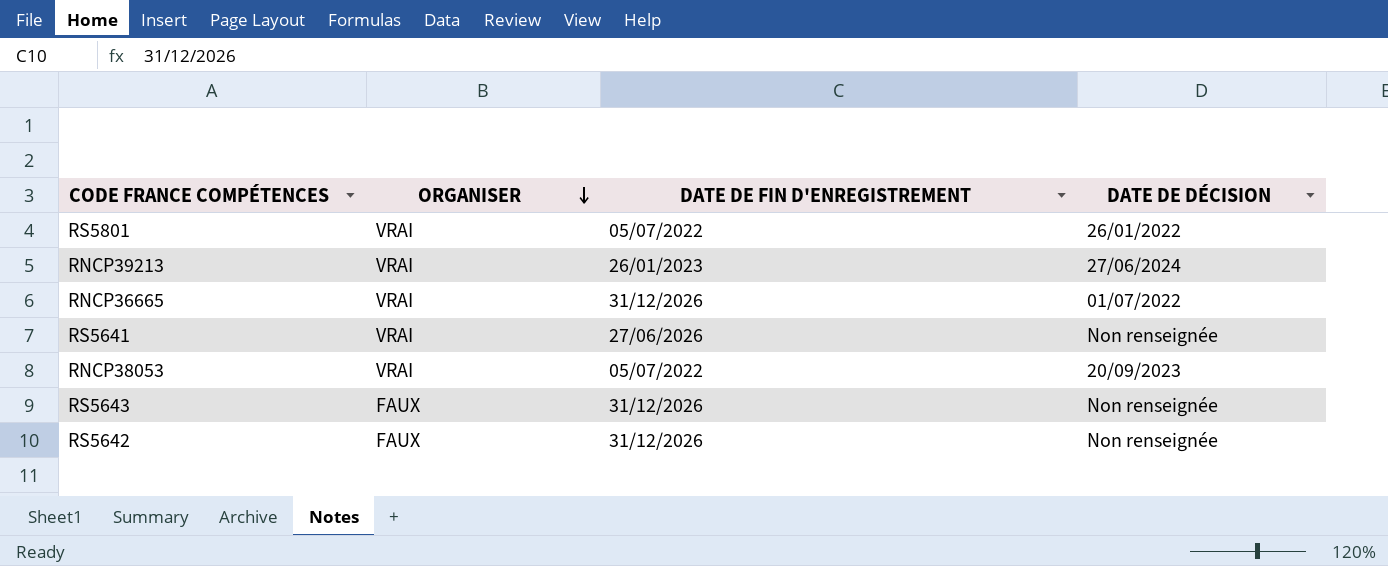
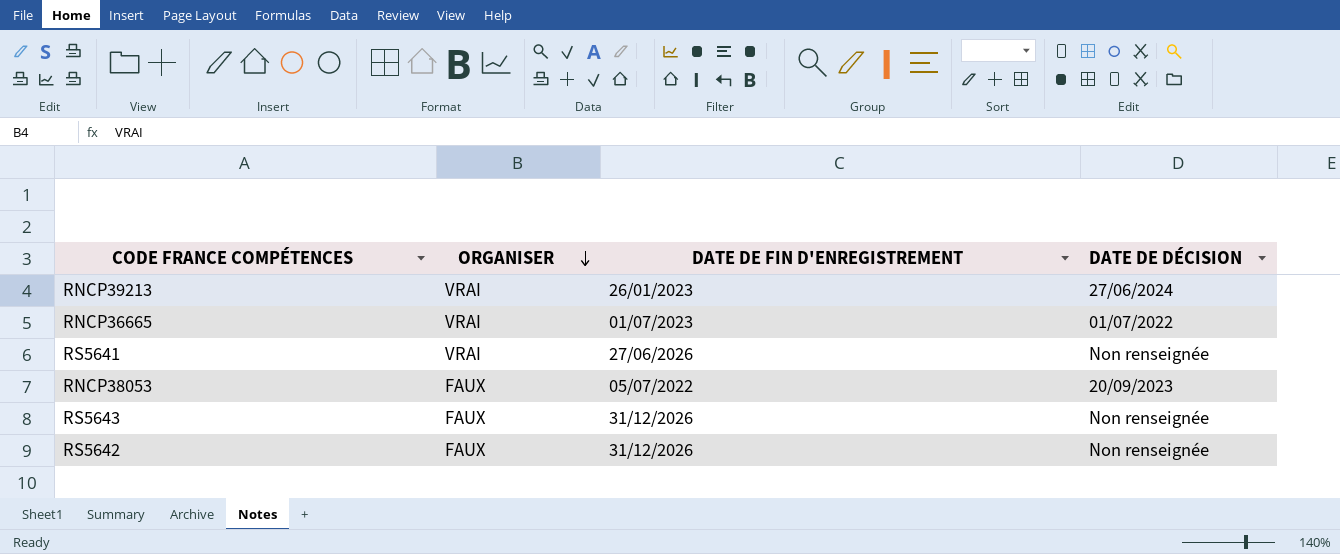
row RS5801: VRAI | 05/07/2022 | 26/01/2022 -> none
RNCP36665 | DATE DE FIN D'ENREGISTREMENT: 31/12/2026 -> 01/07/2023
RNCP38053 | ORGANISER: VRAI -> FAUX

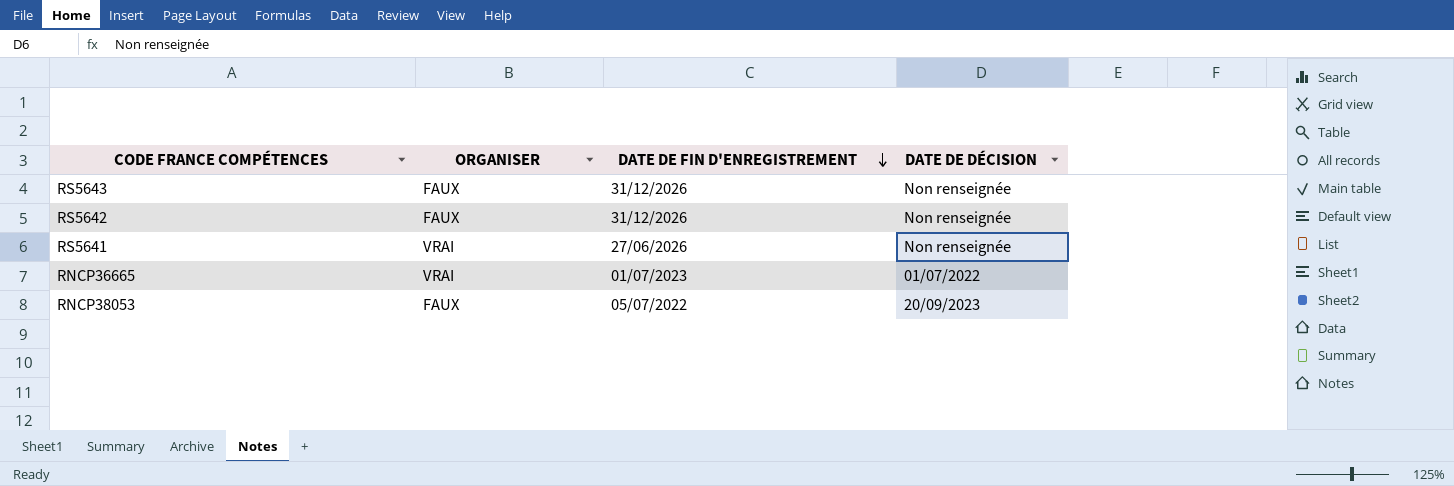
row order: ORGANISER descending -> DATE DE FIN D'ENREGISTREMENT descending
row RNCP39213: VRAI | 26/01/2023 | 27/06/2024 -> none

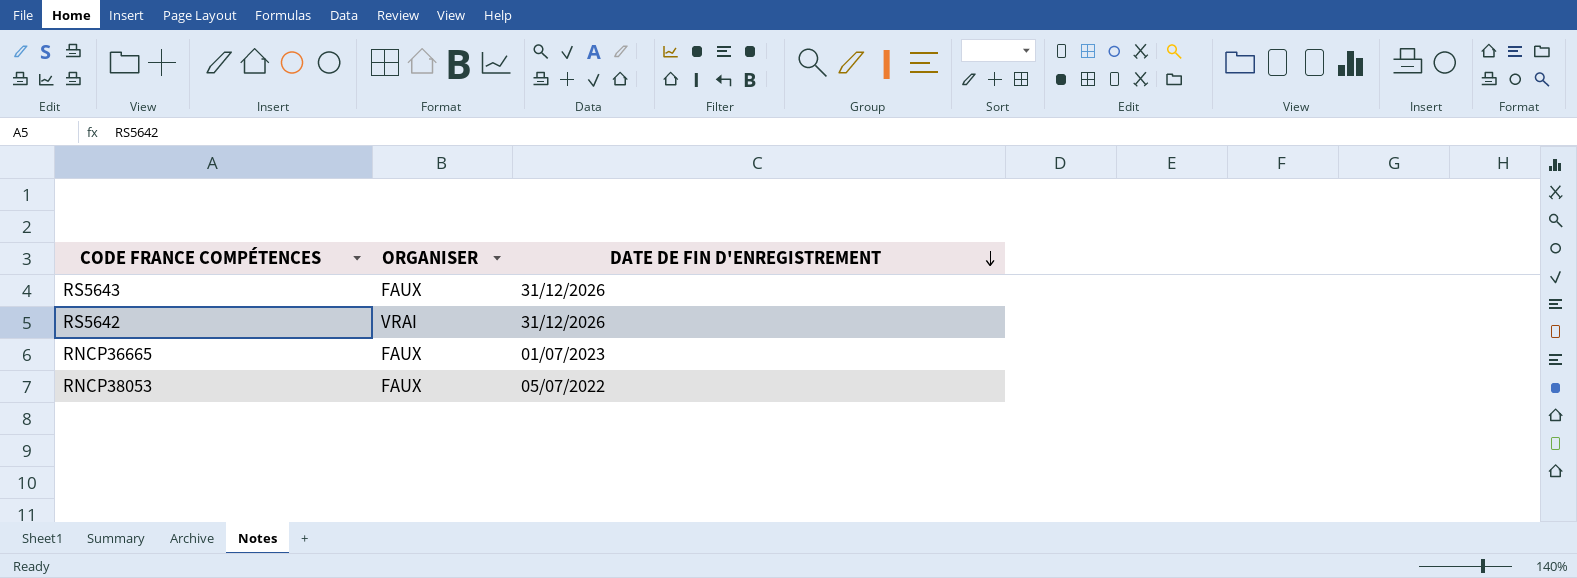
column DATE DE DÉCISION | position: 4 -> none
row RS5641: VRAI | 27/06/2026 | Non renseignée -> none
RS5642 | ORGANISER: FAUX -> VRAI
RNCP36665 | ORGANISER: VRAI -> FAUX

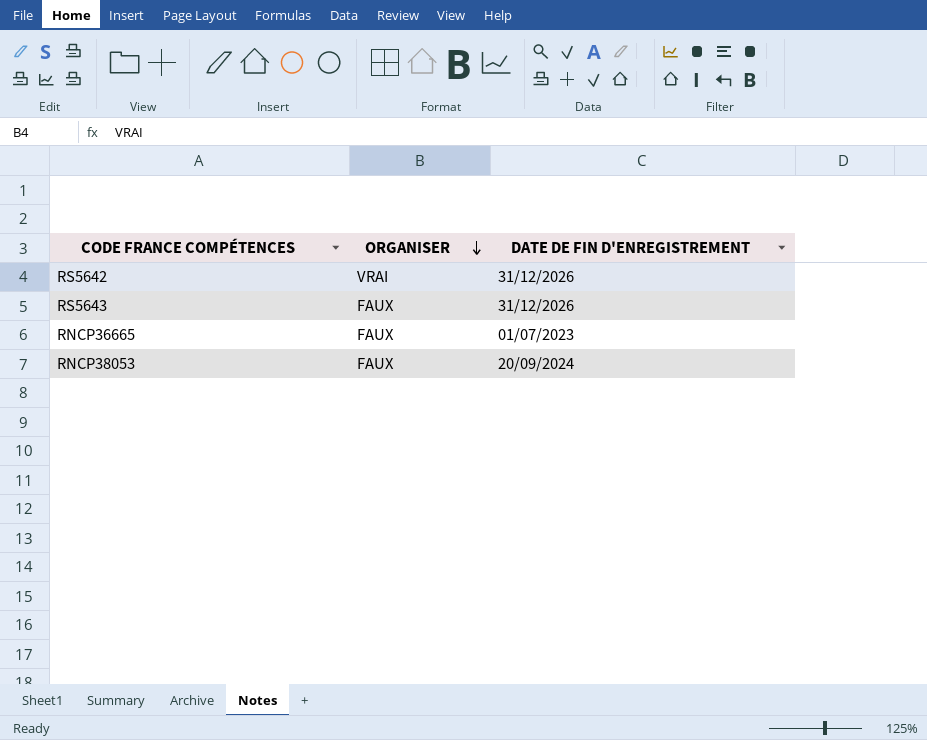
row order: DATE DE FIN D'ENREGISTREMENT descending -> ORGANISER descending
RNCP38053 | DATE DE FIN D'ENREGISTREMENT: 05/07/2022 -> 20/09/2024

